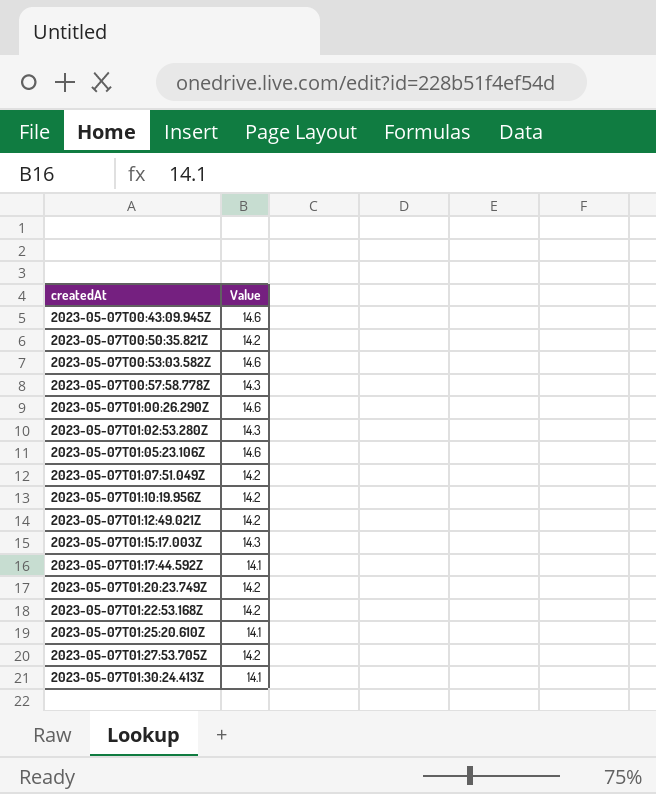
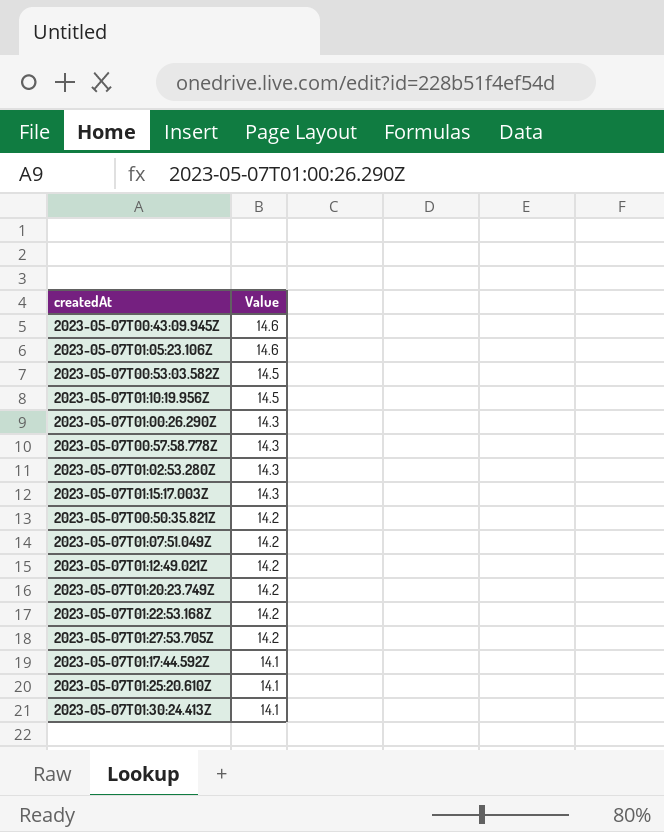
row order: createdAt ascending -> Value descending
2023-05-07T00:53:03.582Z | Value: 14.6 -> 14.5
2023-05-07T01:10:19.956Z | Value: 14.2 -> 14.5
2023-05-07T01:00:26.290Z | Value: 14.6 -> 14.3

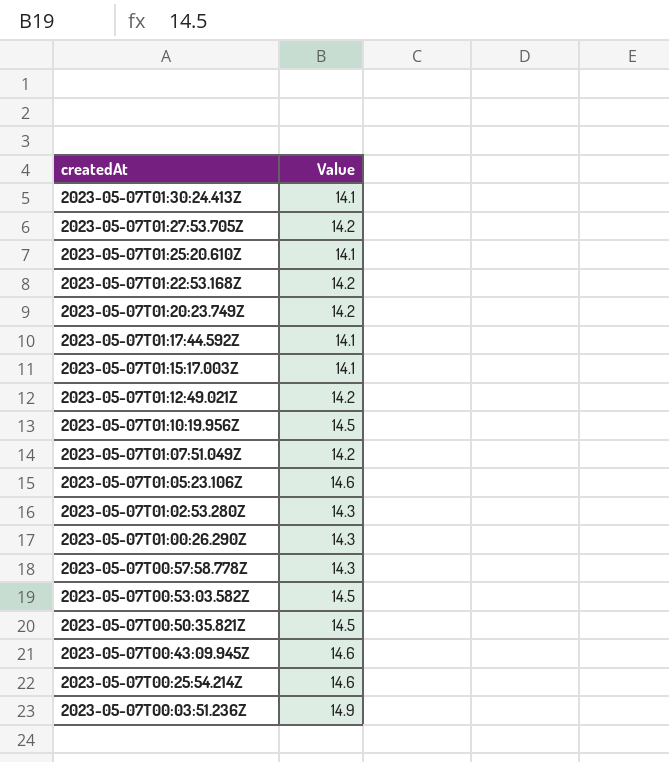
row order: Value descending -> createdAt descending
2023-05-07T01:15:17.003Z | Value: 14.3 -> 14.1
2023-05-07T00:50:35.821Z | Value: 14.2 -> 14.5
row 2023-05-07T00:25:54.214Z: none -> 14.6
row 2023-05-07T00:03:51.236Z: none -> 14.9

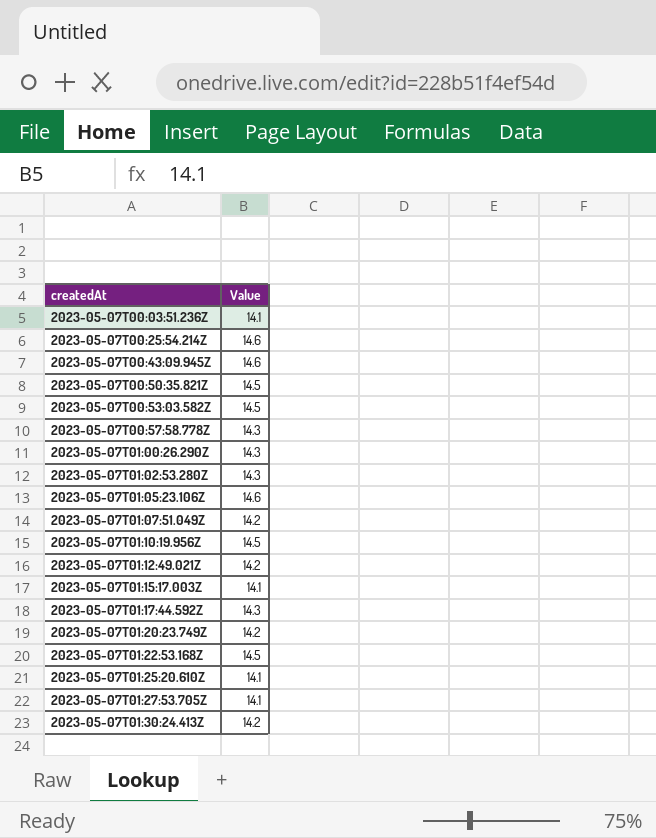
row order: createdAt descending -> createdAt ascending
2023-05-07T00:03:51.236Z | Value: 14.9 -> 14.1
2023-05-07T01:17:44.592Z | Value: 14.1 -> 14.3
2023-05-07T01:22:53.168Z | Value: 14.2 -> 14.5
2023-05-07T01:27:53.705Z | Value: 14.2 -> 14.1
2023-05-07T01:30:24.413Z | Value: 14.1 -> 14.2

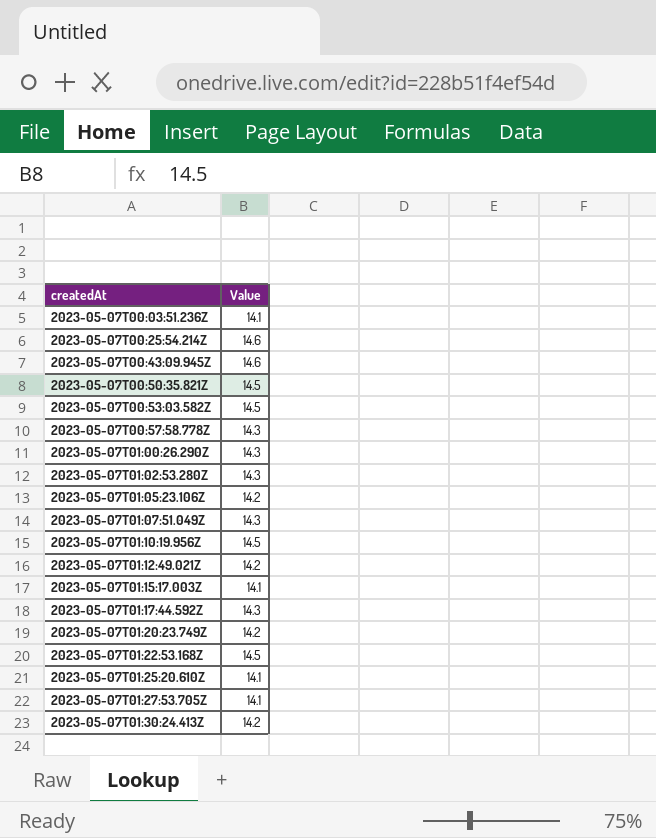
2023-05-07T01:05:23.106Z | Value: 14.6 -> 14.2
2023-05-07T01:07:51.049Z | Value: 14.2 -> 14.3

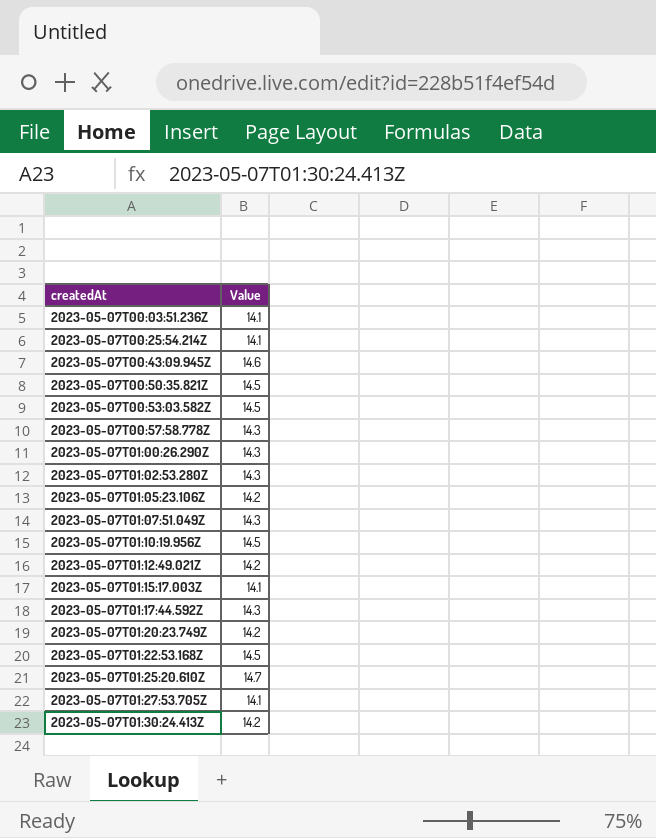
2023-05-07T00:25:54.214Z | Value: 14.6 -> 14.1
2023-05-07T01:25:20.610Z | Value: 14.1 -> 14.7

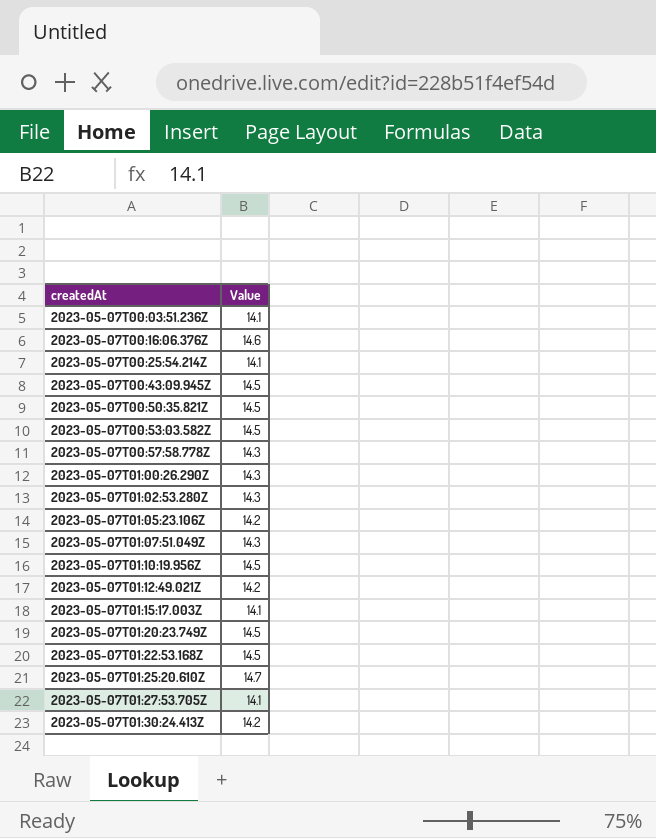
row 2023-05-07T01:17:44.592Z: 14.3 -> none
row 2023-05-07T00:16:06.376Z: none -> 14.6
2023-05-07T00:43:09.945Z | Value: 14.6 -> 14.5
2023-05-07T01:20:23.749Z | Value: 14.2 -> 14.5

